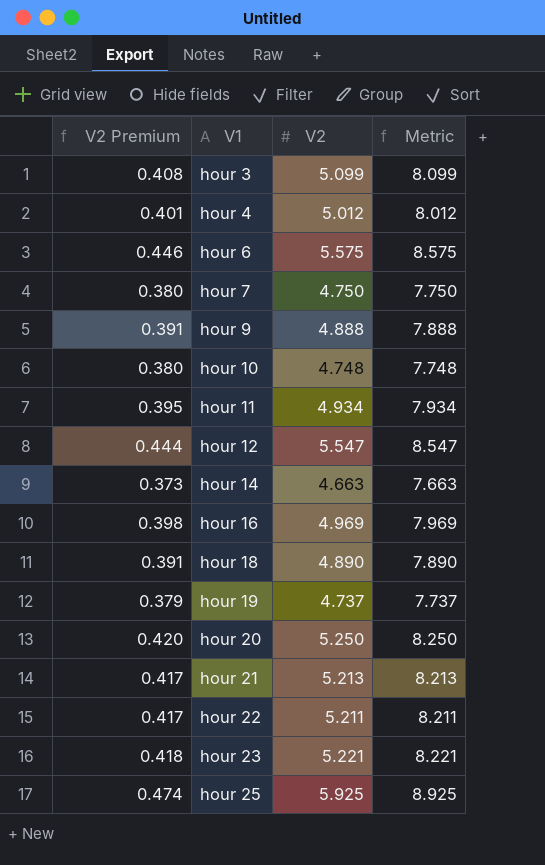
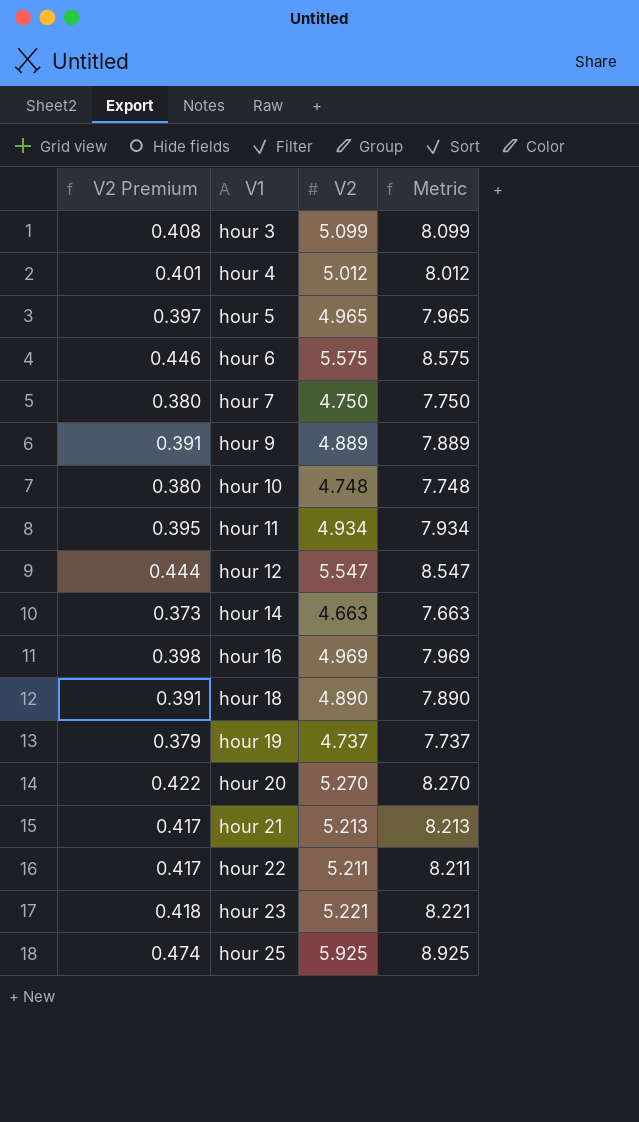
row hour 5: none -> 0.397 | 4.965 | 7.965
hour 9 | V2: 4.888 -> 4.889
hour 9 | Metric: 7.888 -> 7.889
hour 20 | V2 Premium: 0.420 -> 0.422
hour 20 | V2: 5.250 -> 5.270
hour 20 | Metric: 8.250 -> 8.270

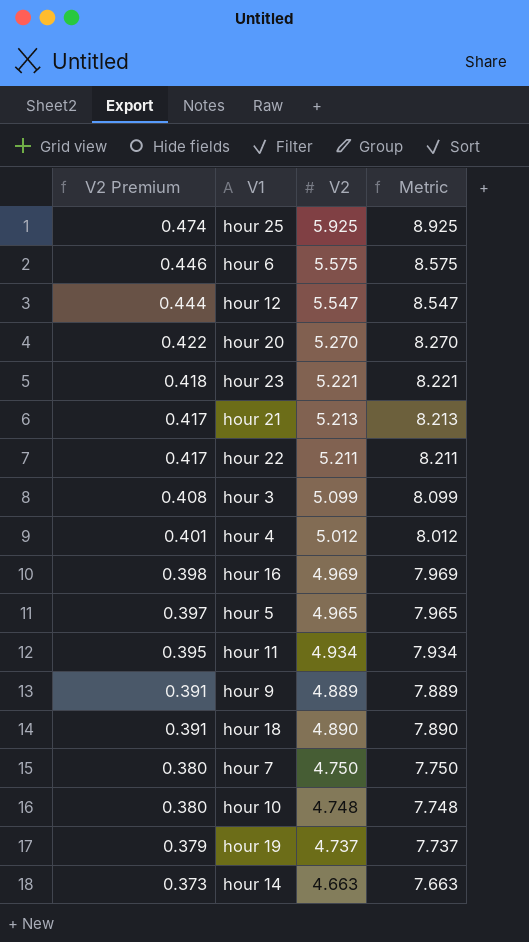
row order: V1 ascending -> V2 Premium descending

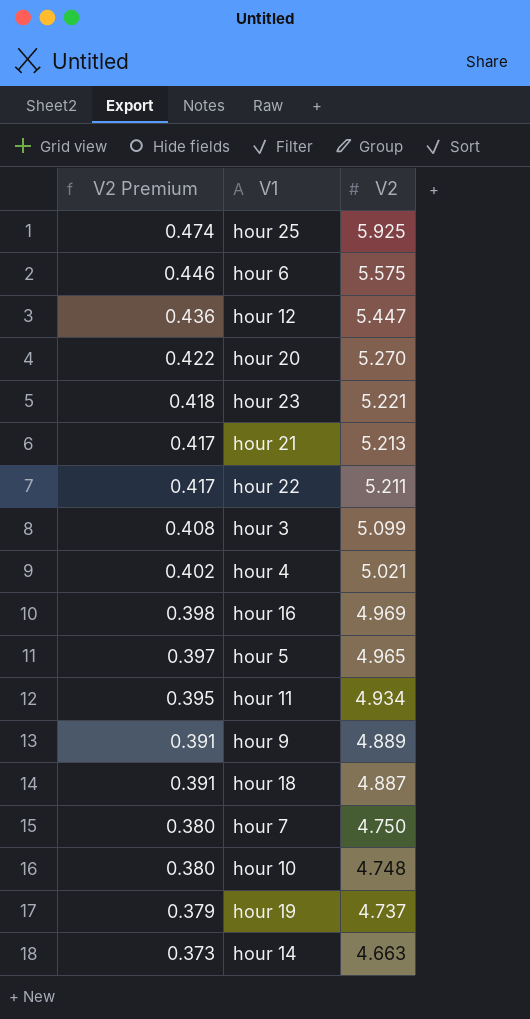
column Metric | formula: [V2] + 3 -> none
hour 12 | V2 Premium: 0.444 -> 0.436
hour 12 | V2: 5.547 -> 5.447
hour 4 | V2 Premium: 0.401 -> 0.402
hour 4 | V2: 5.012 -> 5.021
hour 18 | V2: 4.890 -> 4.887

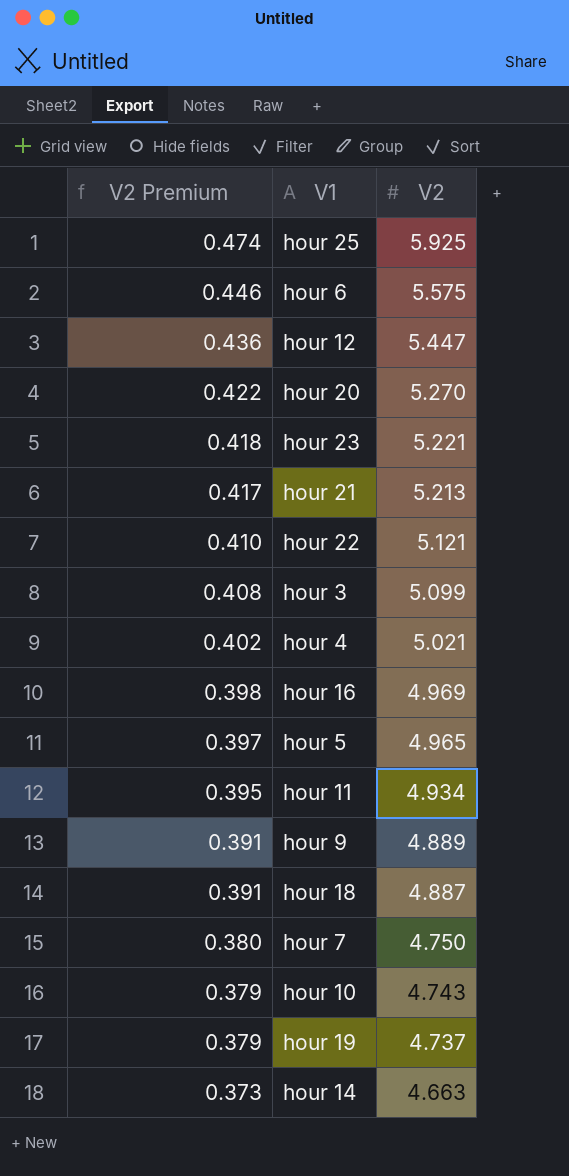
hour 22 | V2 Premium: 0.417 -> 0.410
hour 22 | V2: 5.211 -> 5.121
hour 10 | V2 Premium: 0.380 -> 0.379
hour 10 | V2: 4.748 -> 4.743

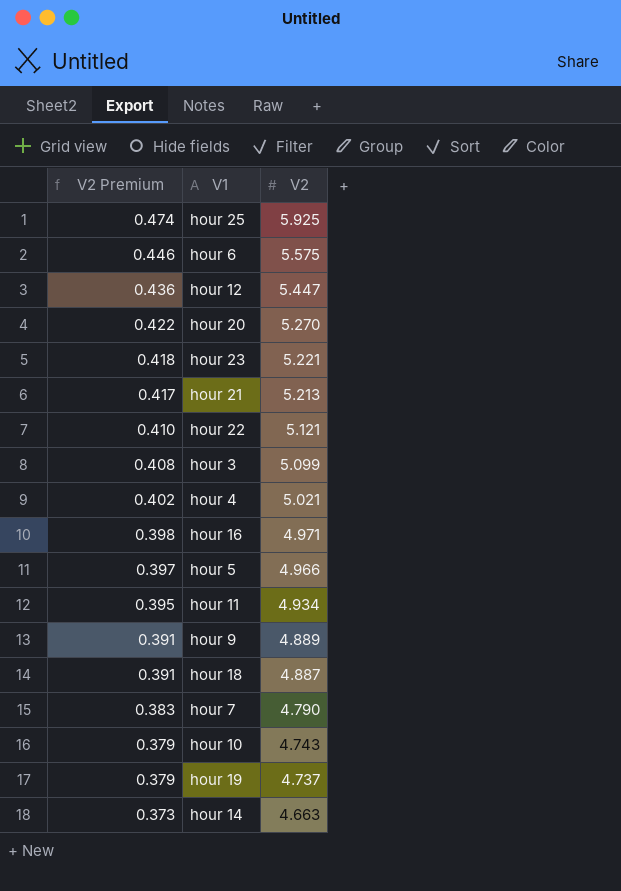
hour 16 | V2: 4.969 -> 4.971
hour 5 | V2: 4.965 -> 4.966
hour 7 | V2 Premium: 0.380 -> 0.383
hour 7 | V2: 4.750 -> 4.790

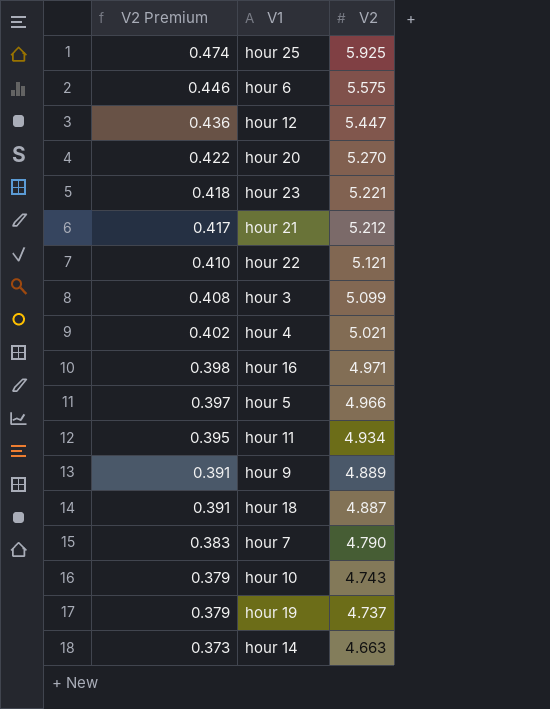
hour 21 | V2: 5.213 -> 5.212

